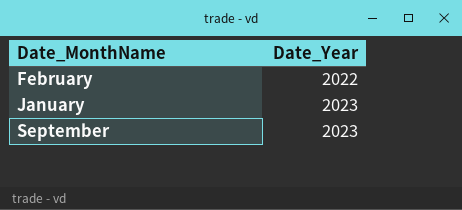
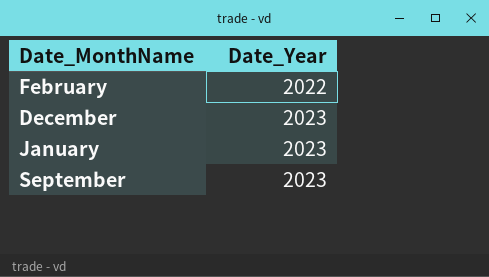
row December: none -> 2023

